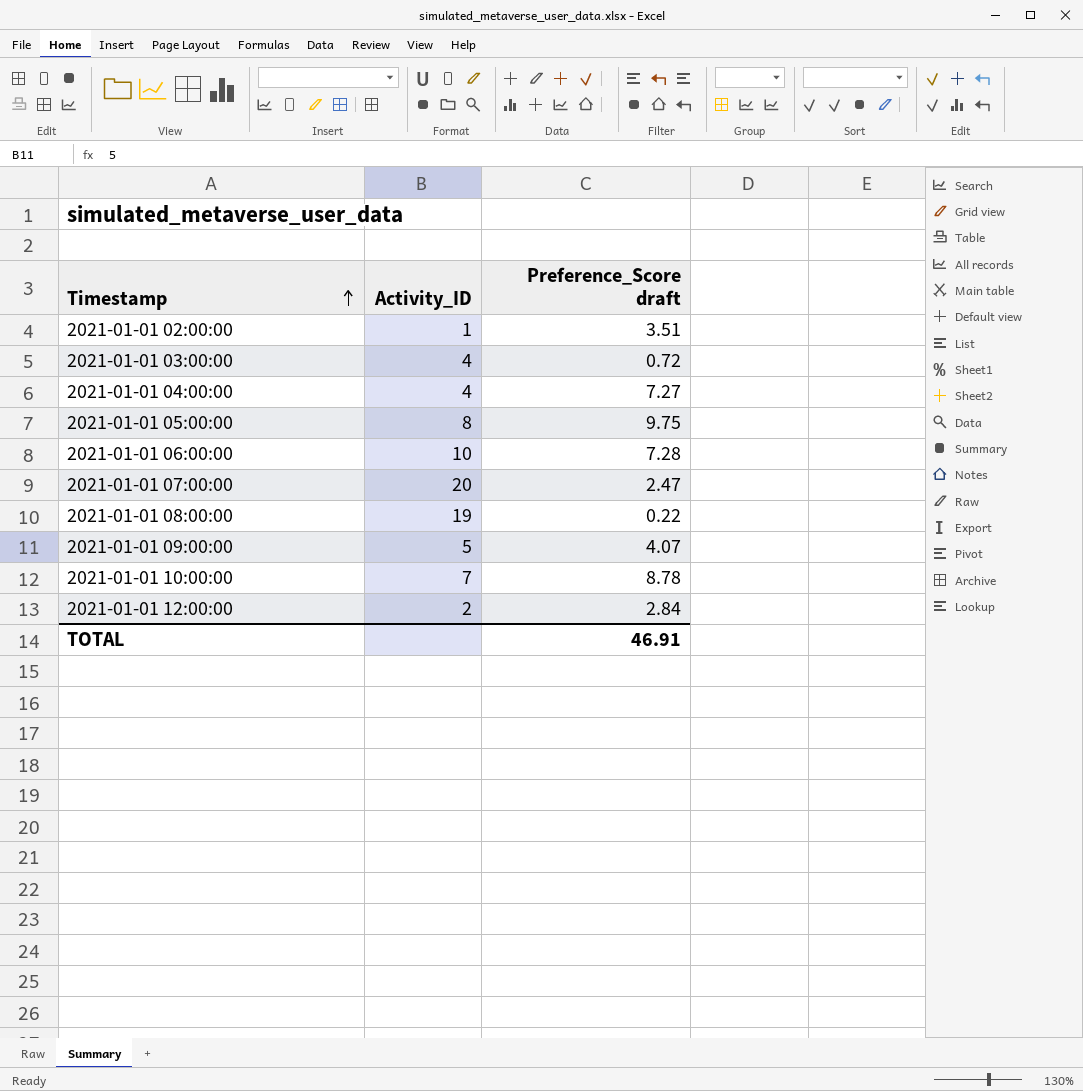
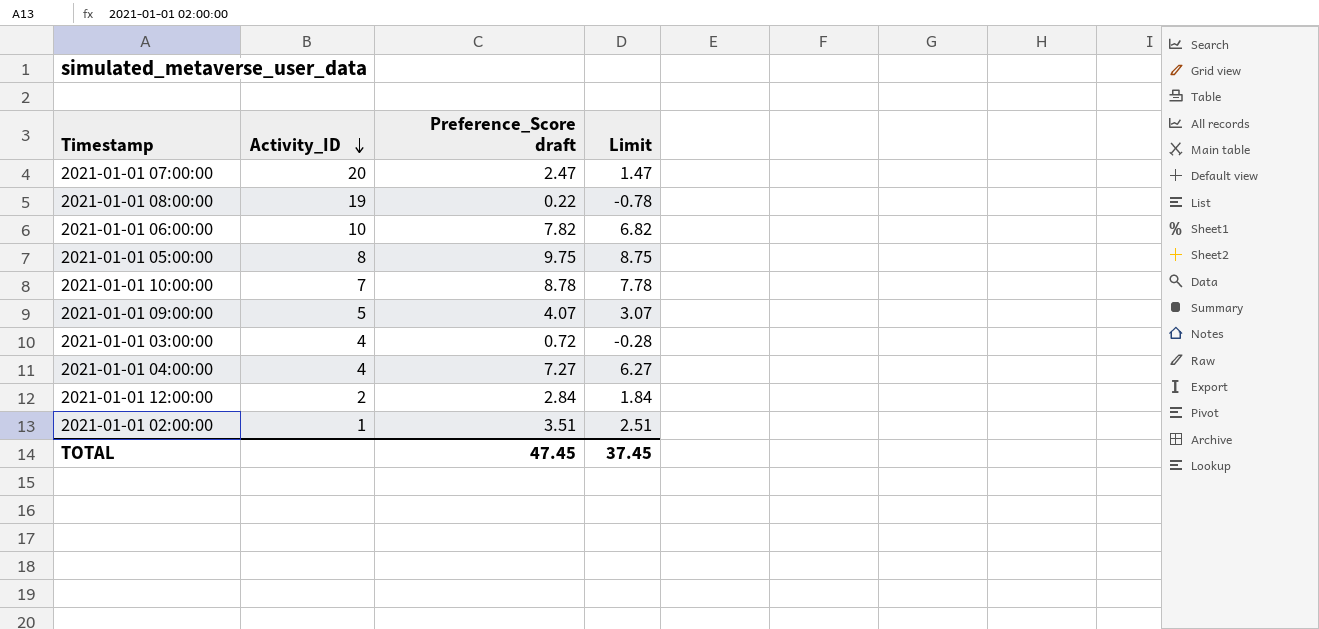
row order: Timestamp ascending -> Activity_ID descending
column Limit | formula: none -> [Preference_Score draft] - 1
2021-01-01 06:00:00 | Preference_Score draft: 7.28 -> 7.82
TOTAL | Preference_Score draft: 46.91 -> 47.45

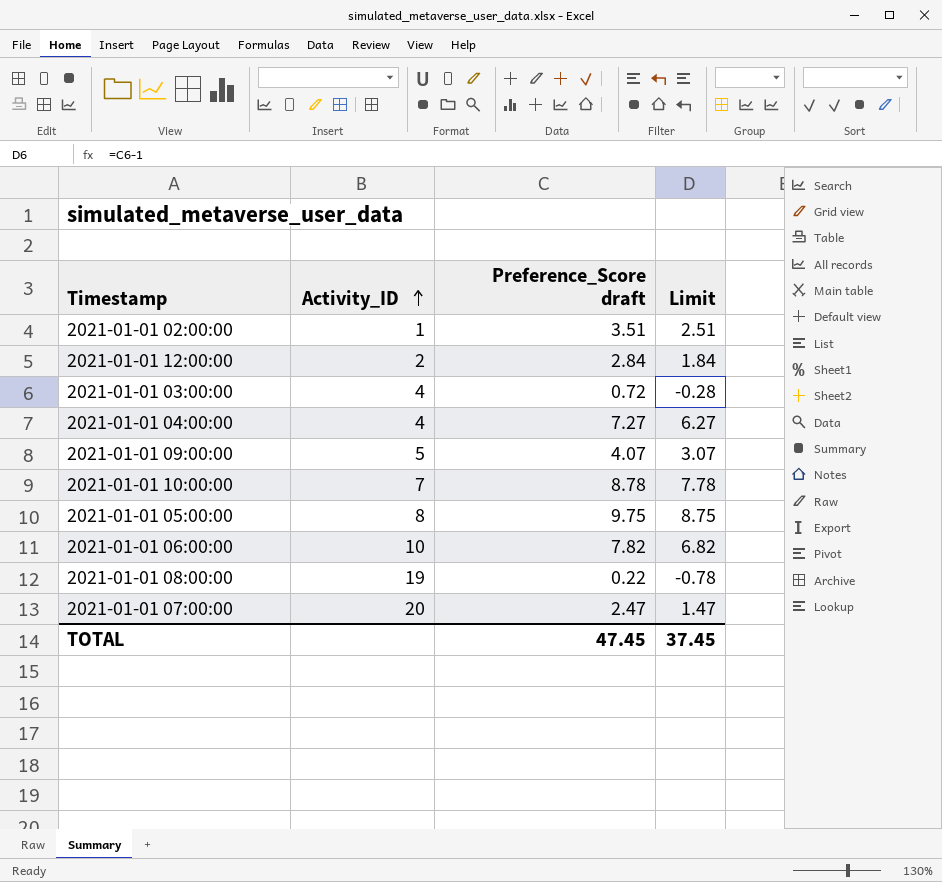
row order: Activity_ID descending -> Activity_ID ascending

